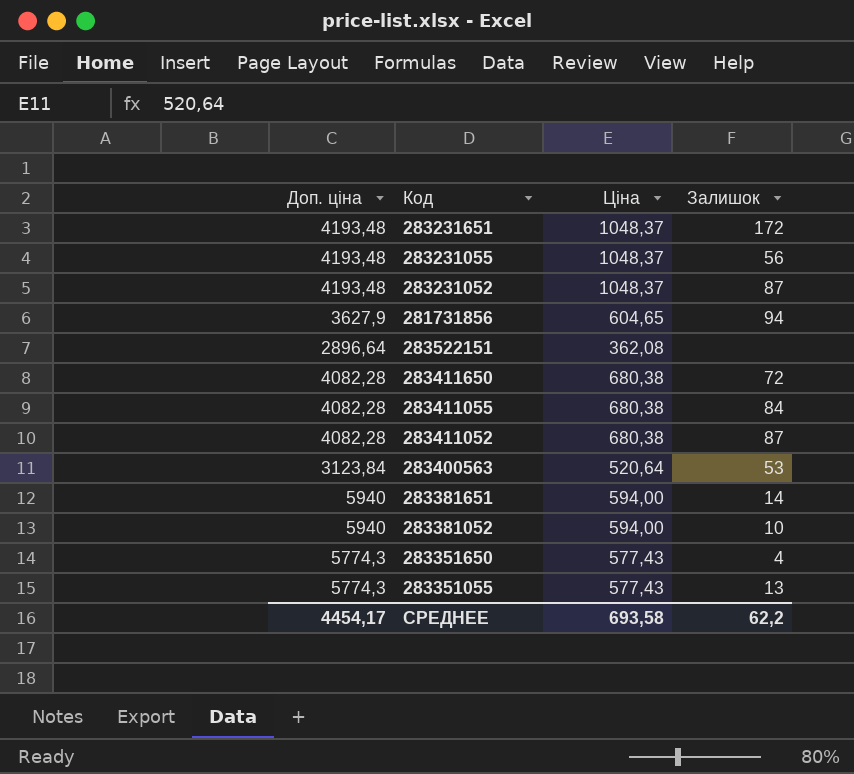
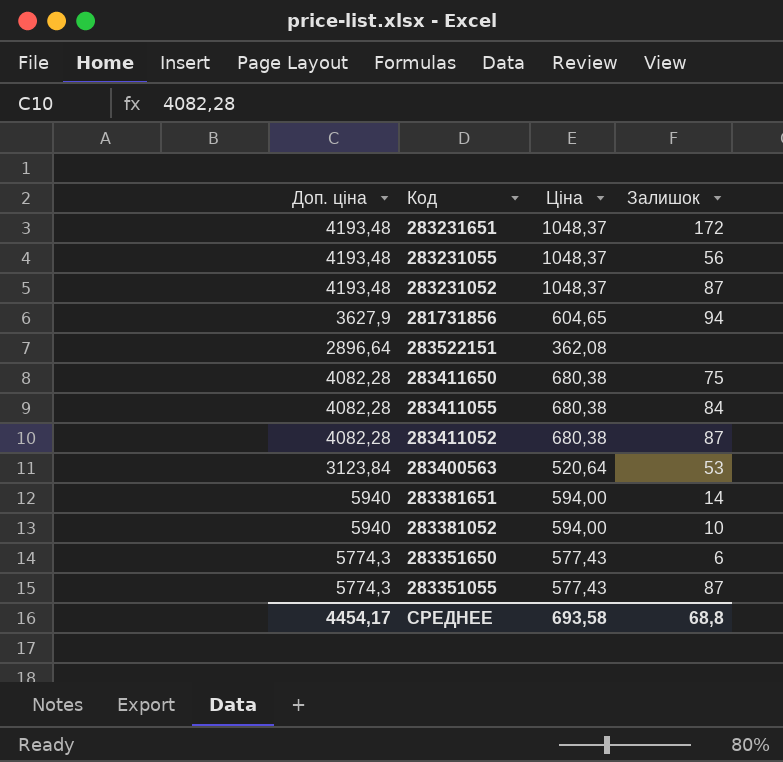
283411650 | Залишок: 72 -> 75
283351650 | Залишок: 4 -> 6
283351055 | Залишок: 13 -> 87
СРЕДНЕЕ | Залишок: 62,2 -> 68,8

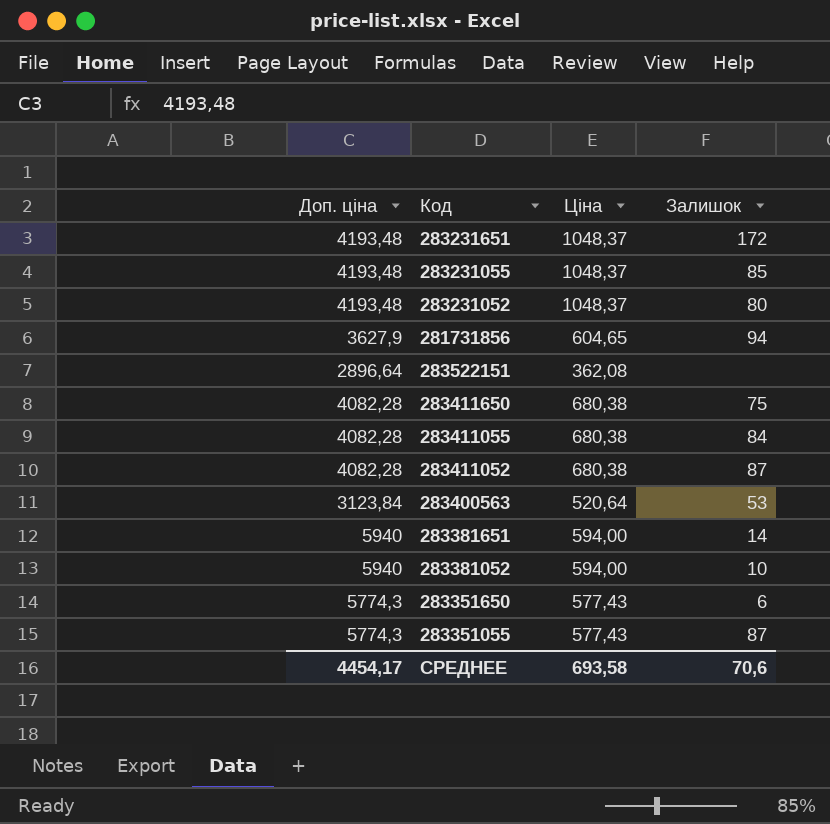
283231055 | Залишок: 56 -> 85
283231052 | Залишок: 87 -> 80
СРЕДНЕЕ | Залишок: 68,8 -> 70,6

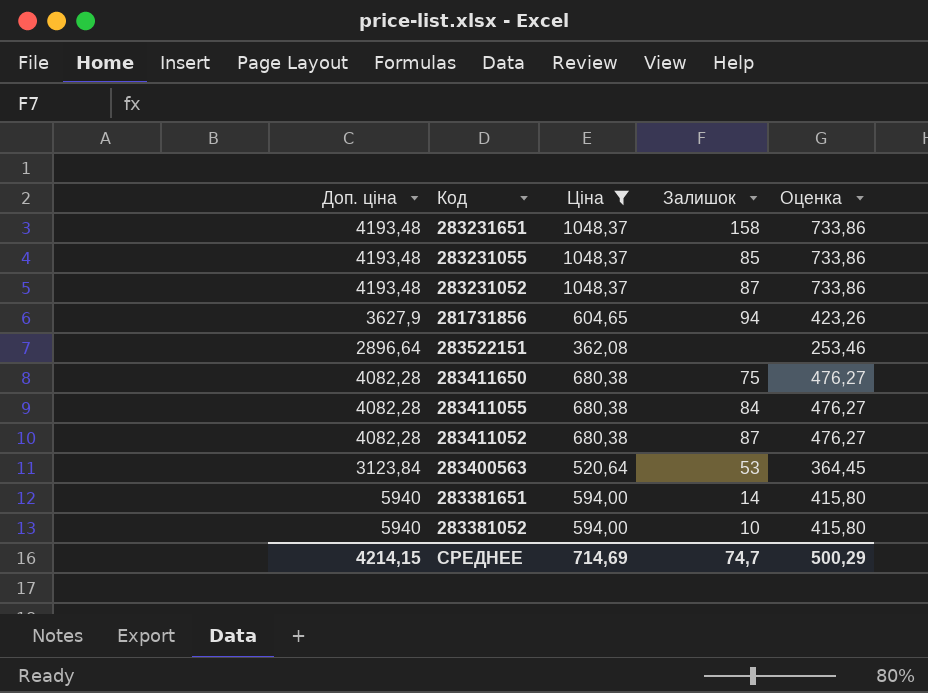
filter: none -> Ціна != 577,43
column Оценка | formula: none -> [Ціна] * 0,7
283231651 | Залишок: 172 -> 158
283231052 | Залишок: 80 -> 87
СРЕДНЕЕ | Доп. ціна: 4454,17 -> 4214,15
СРЕДНЕЕ | Ціна: 693,58 -> 714,69
СРЕДНЕЕ | Залишок: 70,6 -> 74,7

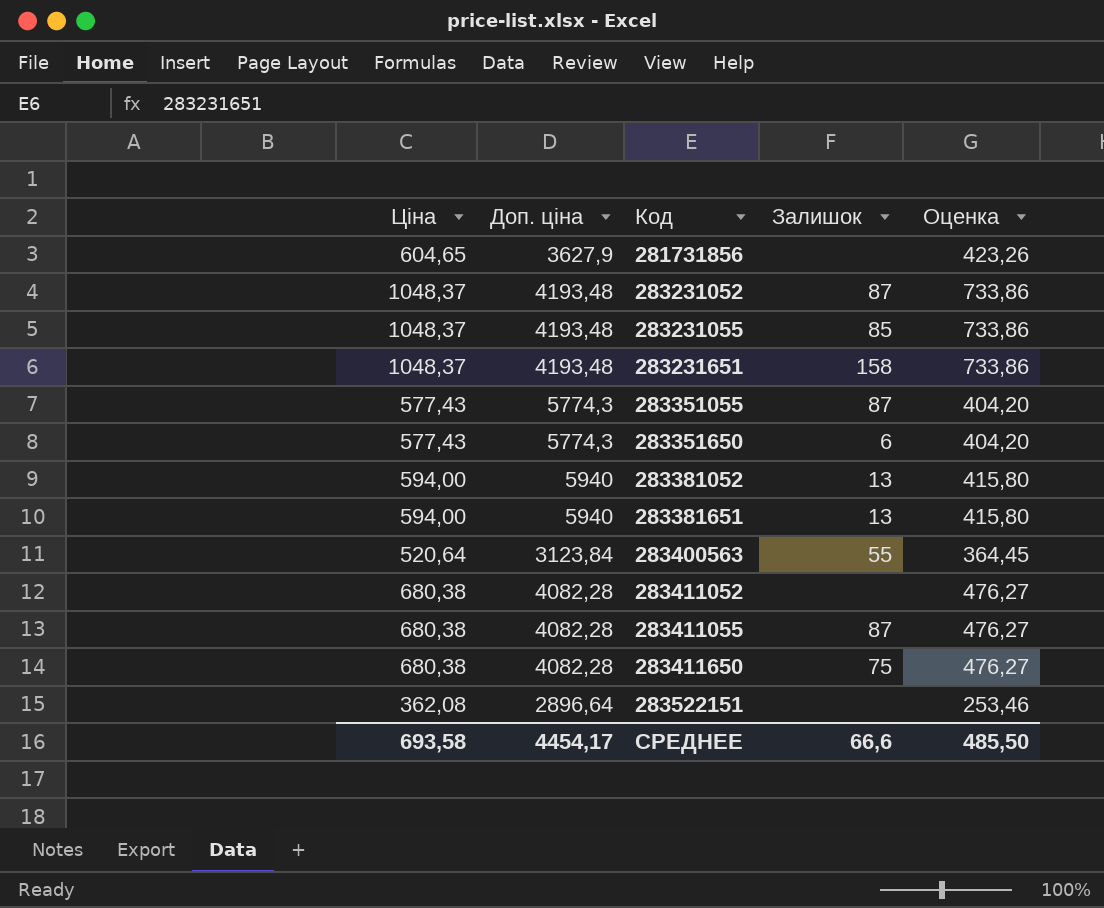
filter: Ціна != 577,43 -> none
row order: none -> Код ascending
column Ціна | position: 3 -> 1
281731856 | Залишок: 94 -> none
283381052 | Залишок: 10 -> 13
283381651 | Залишок: 14 -> 13
283400563 | Залишок: 53 -> 55
283411052 | Залишок: 87 -> none
283411055 | Залишок: 84 -> 87
СРЕДНЕЕ | Ціна: 714,69 -> 693,58
СРЕДНЕЕ | Доп. ціна: 4214,15 -> 4454,17
СРЕДНЕЕ | Залишок: 74,7 -> 66,6
СРЕДНЕЕ | Оценка: 500,29 -> 485,50

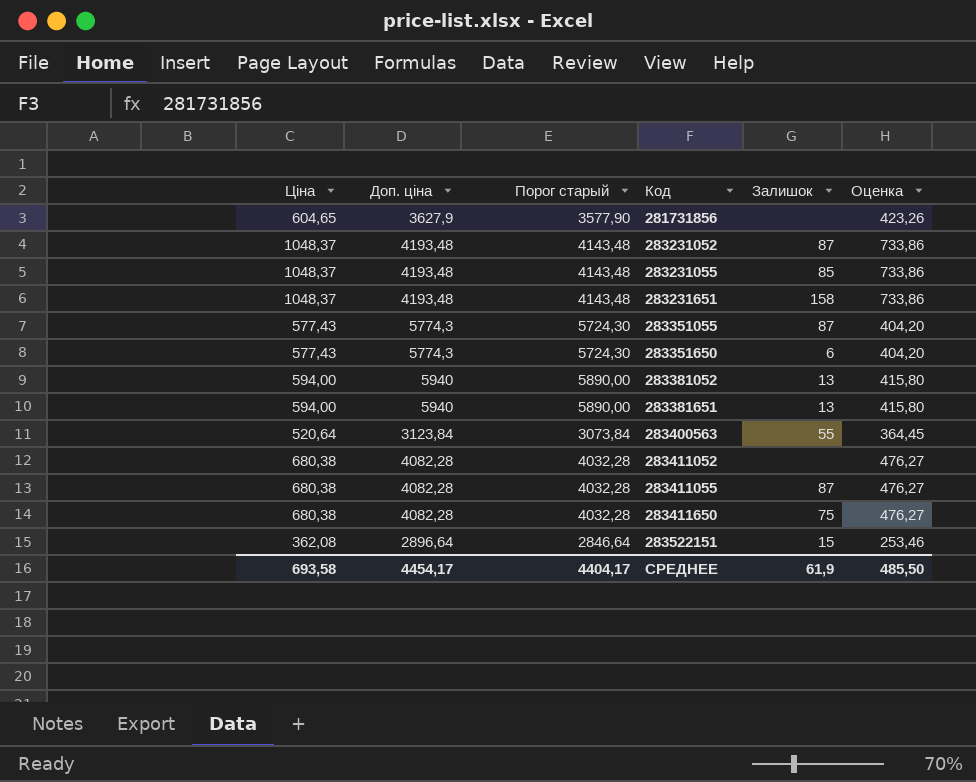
column Порог старый | formula: none -> [Доп. ціна] - 50
283522151 | Залишок: none -> 15
СРЕДНЕЕ | Залишок: 66,6 -> 61,9

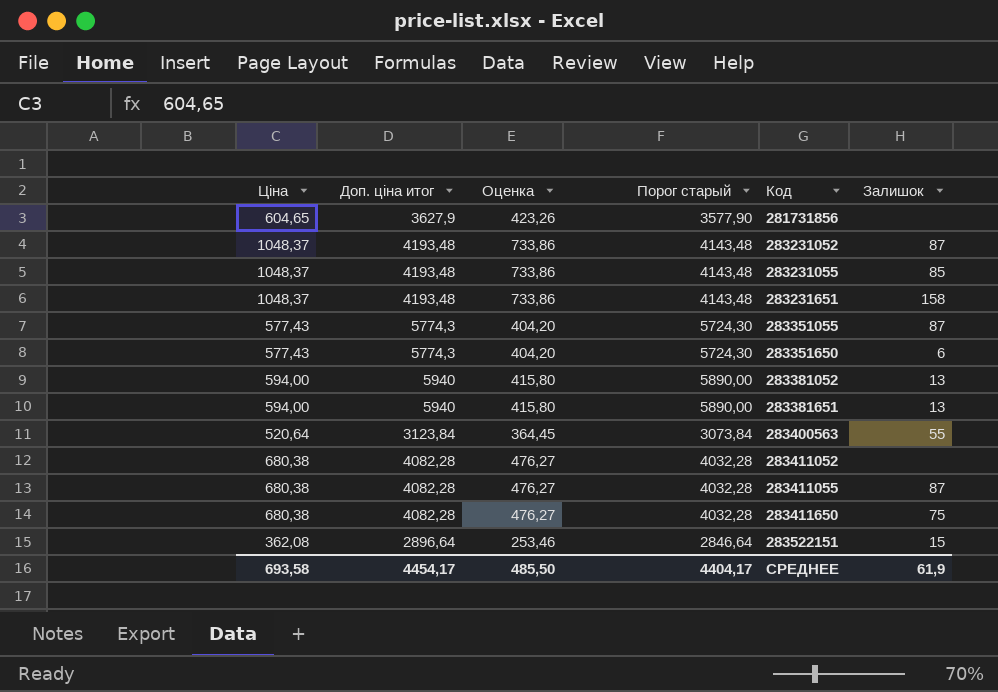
column name: Доп. ціна -> Доп. ціна итог
column Оценка | position: 6 -> 3

